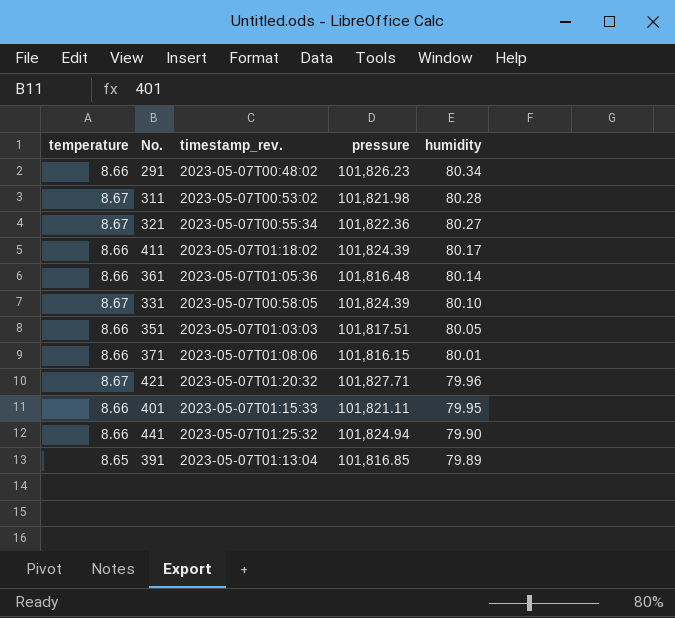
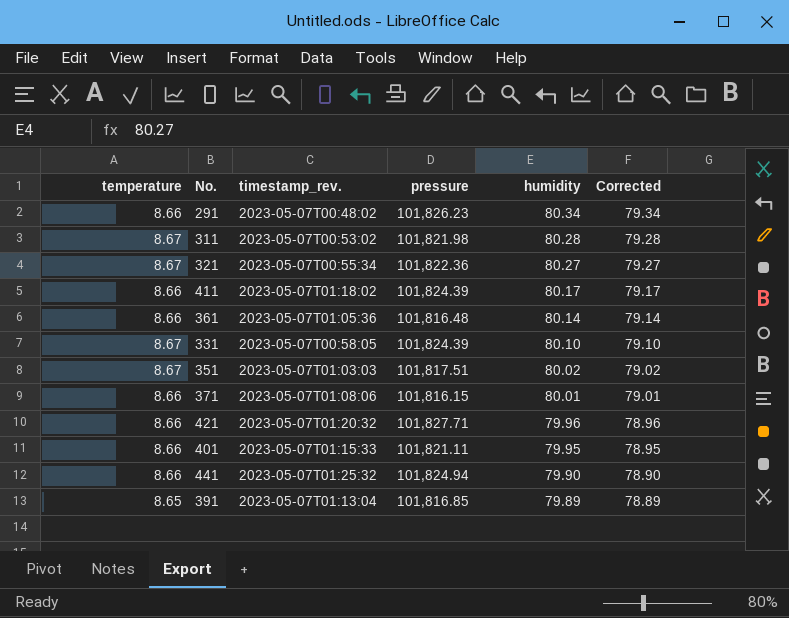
column Corrected | formula: none -> [humidity] - 1
351 | temperature: 8.66 -> 8.67
351 | humidity: 80.05 -> 80.02
421 | temperature: 8.67 -> 8.66

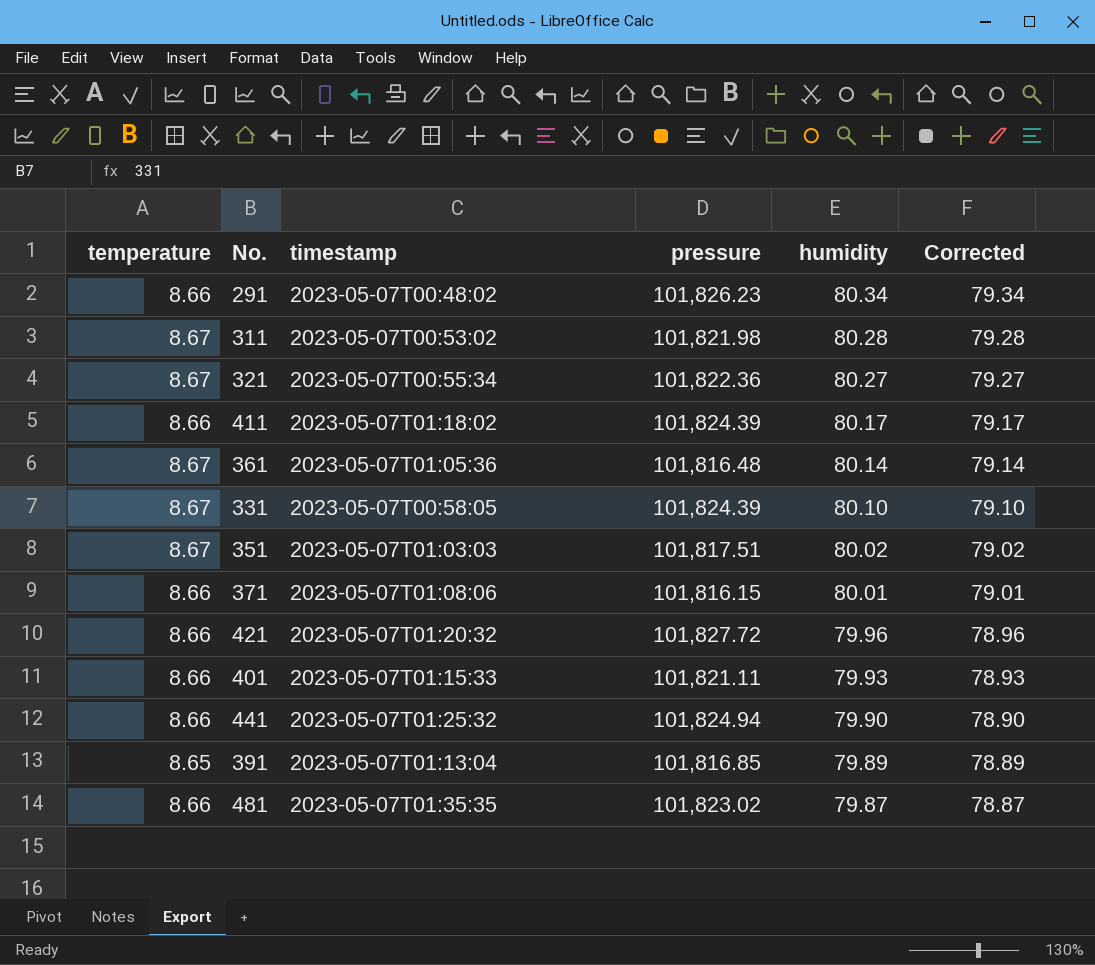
column name: timestamp_rev. -> timestamp
361 | temperature: 8.66 -> 8.67
421 | pressure: 101,827.71 -> 101,827.72
401 | humidity: 79.95 -> 79.93
401 | Corrected: 78.95 -> 78.93
row 481: none -> 8.66 | 2023-05-07T01:35:35 | 101,823.02 | 79.87 | 78.87

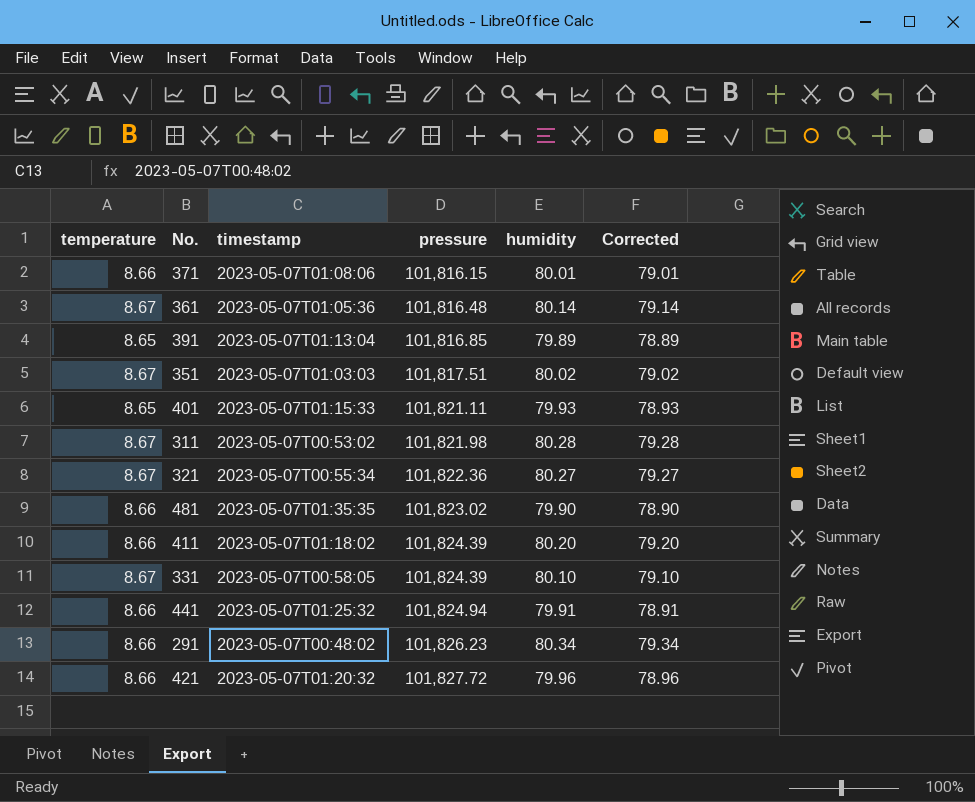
row order: humidity descending -> pressure ascending
401 | temperature: 8.66 -> 8.65
481 | humidity: 79.87 -> 79.90
481 | Corrected: 78.87 -> 78.90
411 | humidity: 80.17 -> 80.20
411 | Corrected: 79.17 -> 79.20
441 | humidity: 79.90 -> 79.91
441 | Corrected: 78.90 -> 78.91

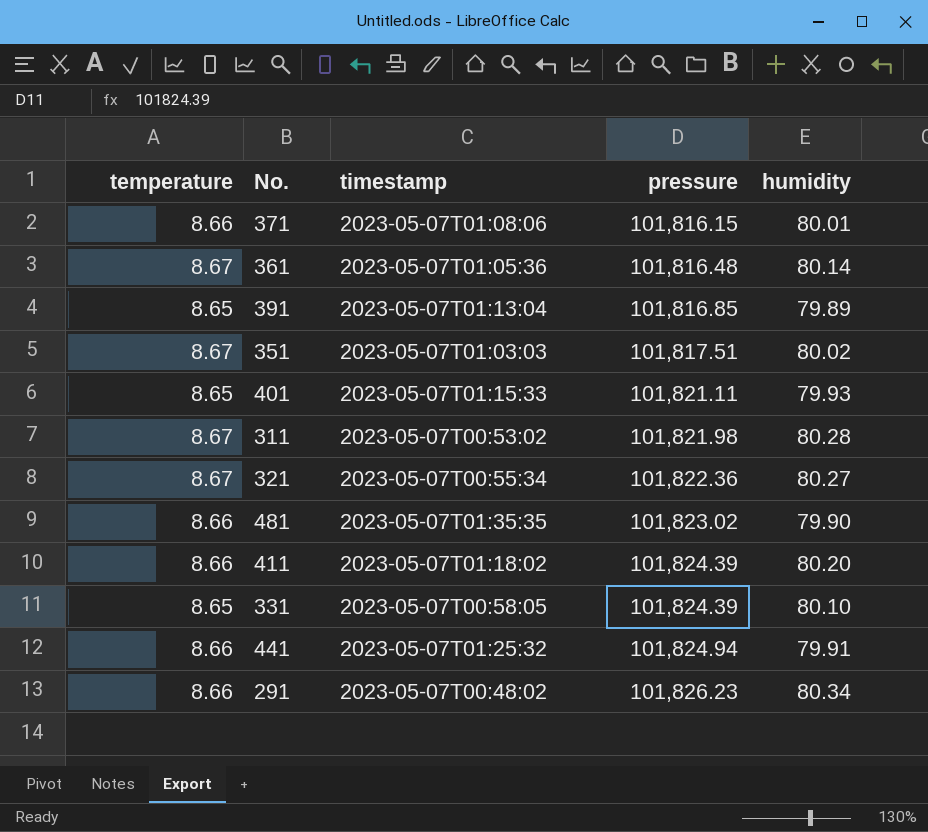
column Corrected | formula: [humidity] - 1 -> none
row 421: 8.66 | 2023-05-07T01:20:32 | 101,827.72 | 79.96 | 78.96 -> none
331 | temperature: 8.67 -> 8.65

